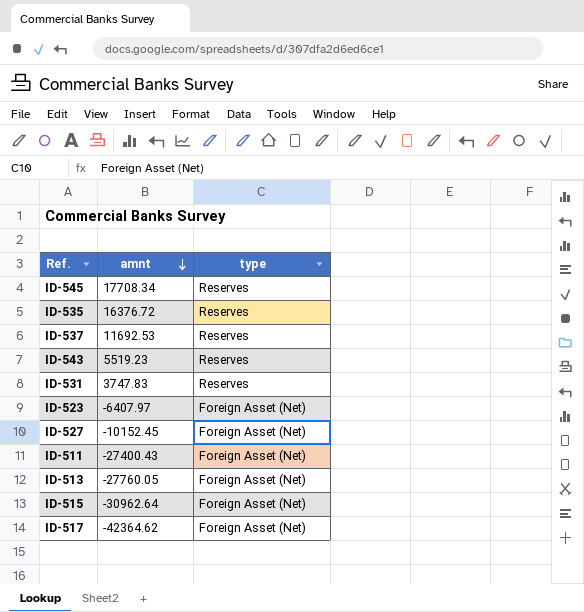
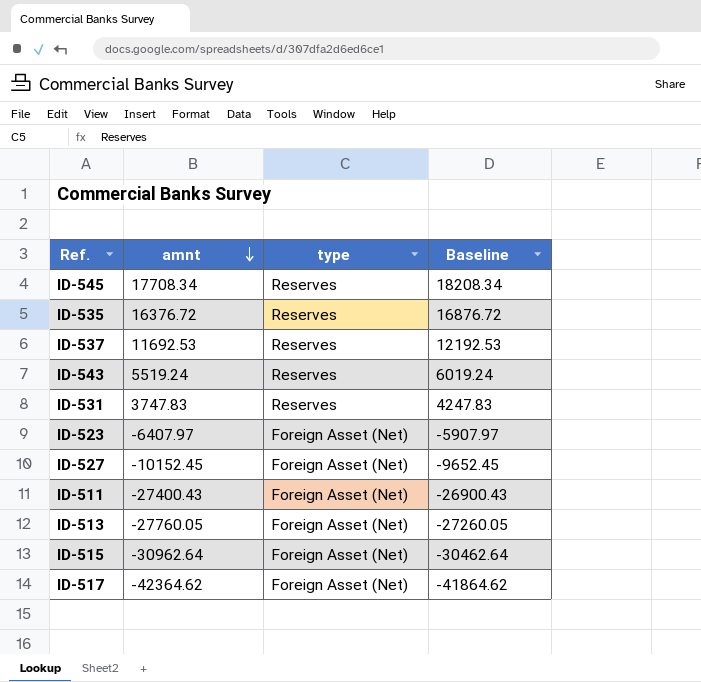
column Baseline | formula: none -> [amnt] + 500
ID-543 | amnt: 5519.23 -> 5519.24

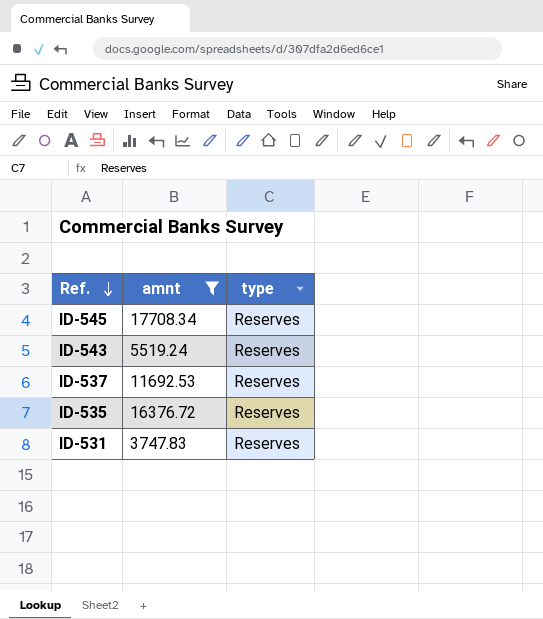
filter: none -> amnt >= 3747.83
row order: amnt descending -> Ref. descending
column Baseline | formula: [amnt] + 500 -> none

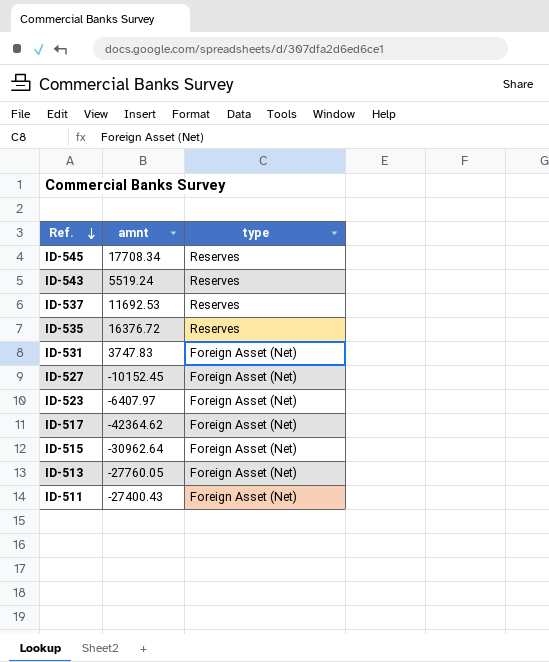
filter: amnt >= 3747.83 -> none
ID-531 | type: Reserves -> Foreign Asset (Net)

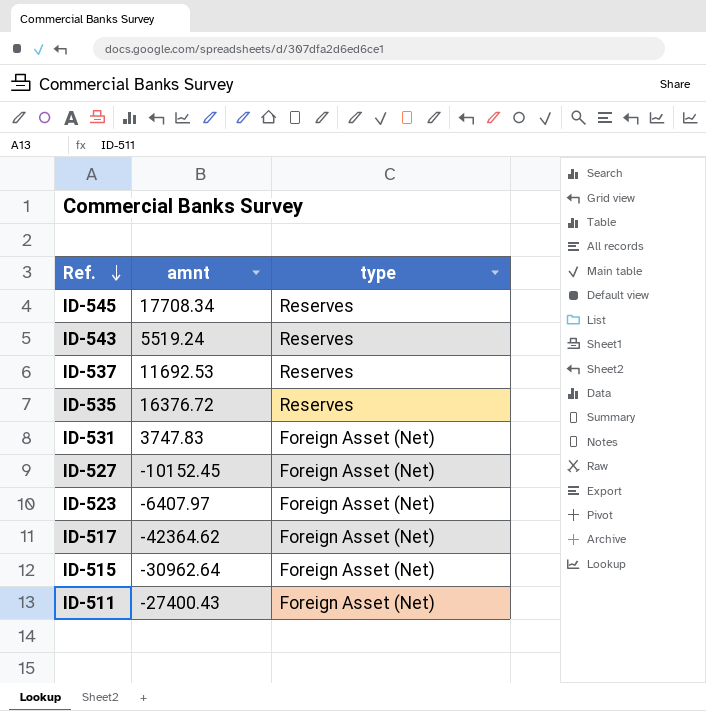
row ID-513: -27760.05 | Foreign Asset (Net) -> none

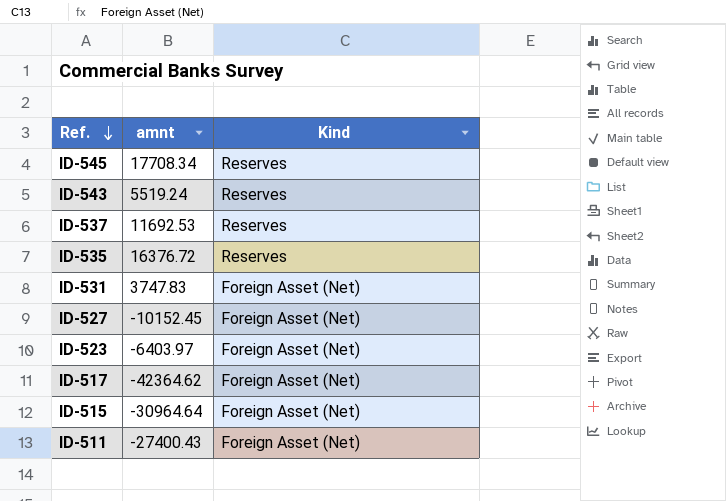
column name: type -> Kind
ID-523 | amnt: -6407.97 -> -6403.97
ID-515 | amnt: -30962.64 -> -30964.64

